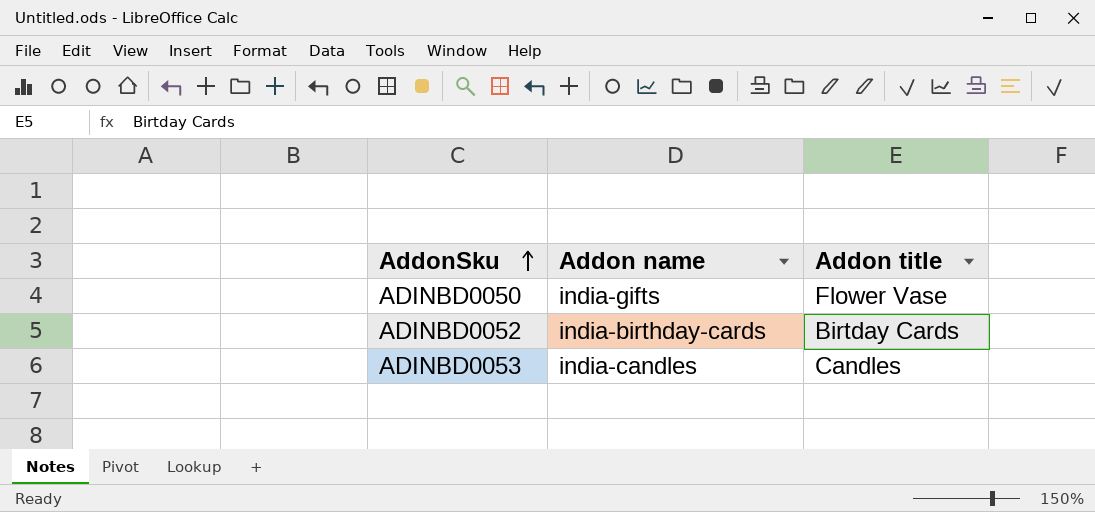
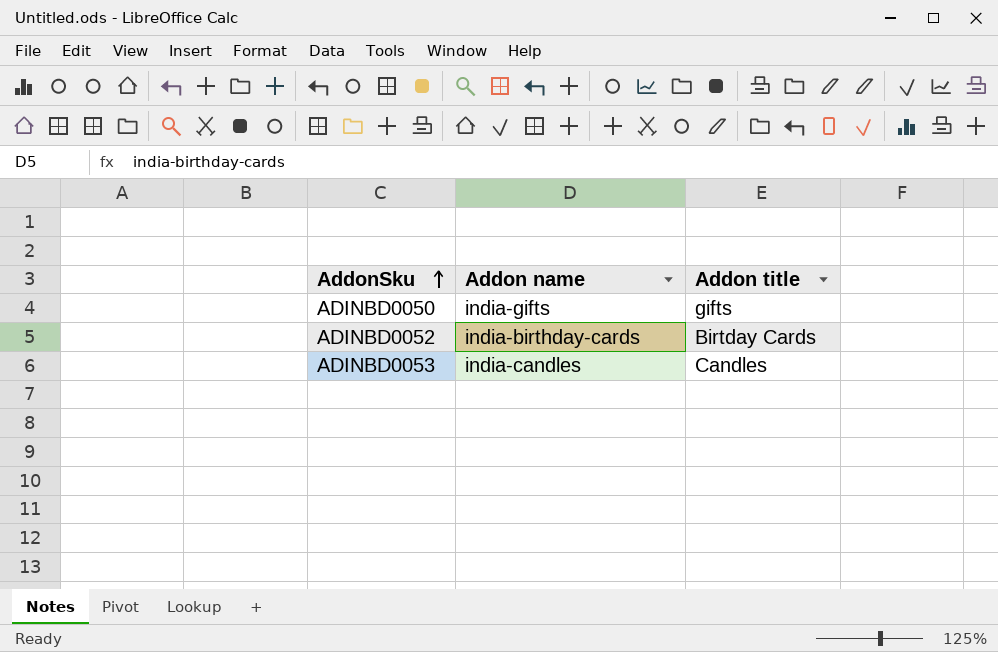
ADINBD0050 | Addon title: Flower Vase -> gifts

